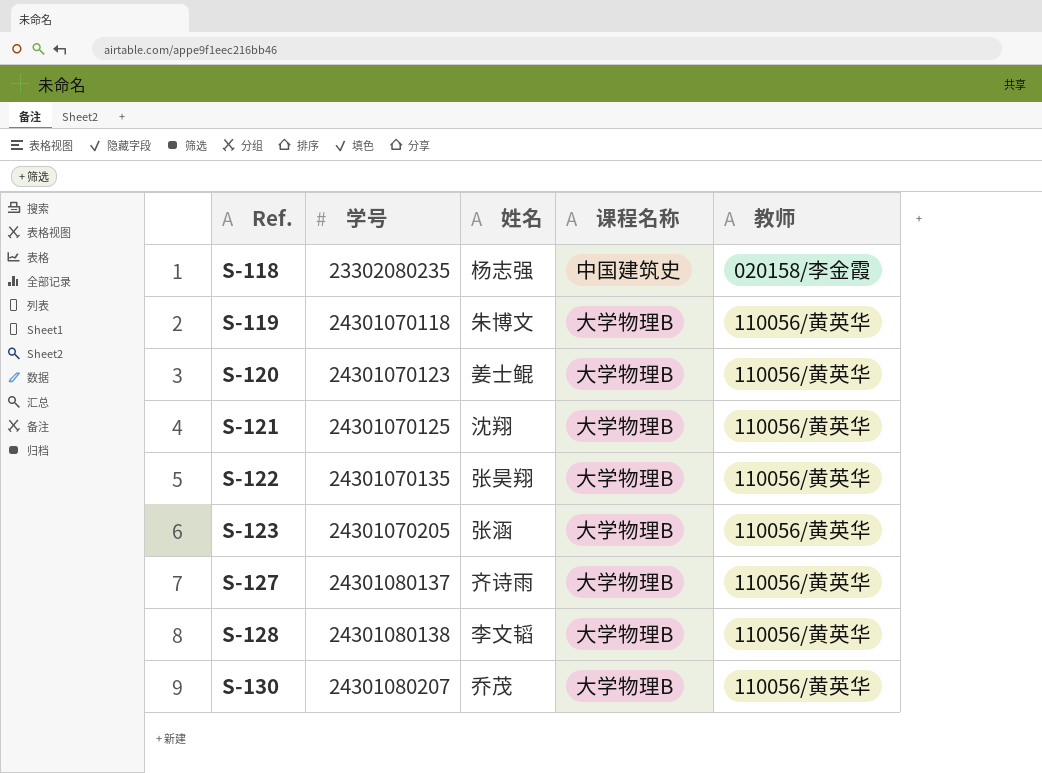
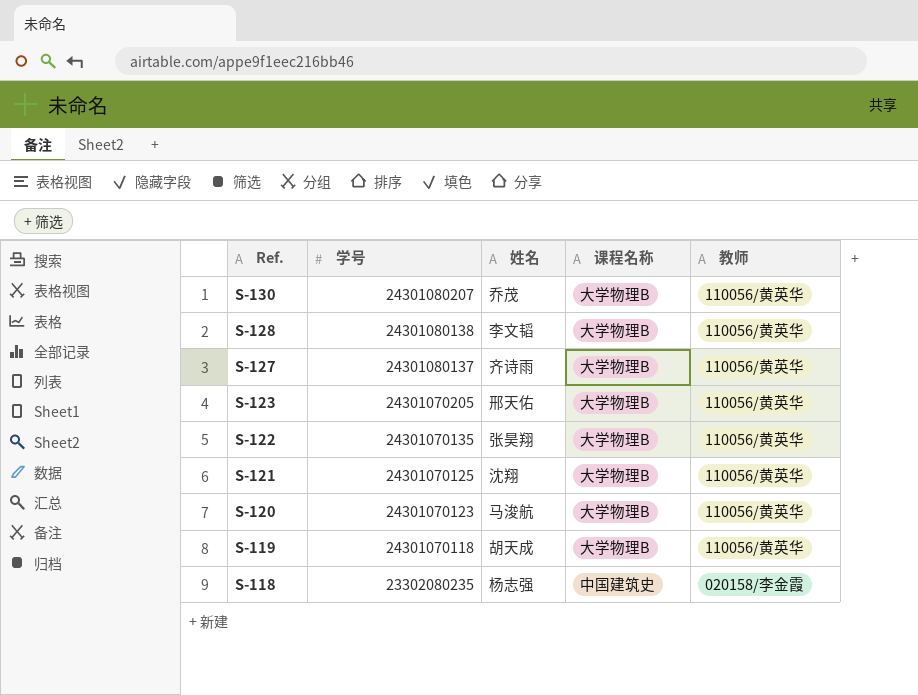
row order: Ref. ascending -> Ref. descending
S-123 | 姓名: 张涵 -> 邢天佑
S-120 | 姓名: 姜士鲲 -> 马浚航
S-119 | 姓名: 朱博文 -> 胡天成

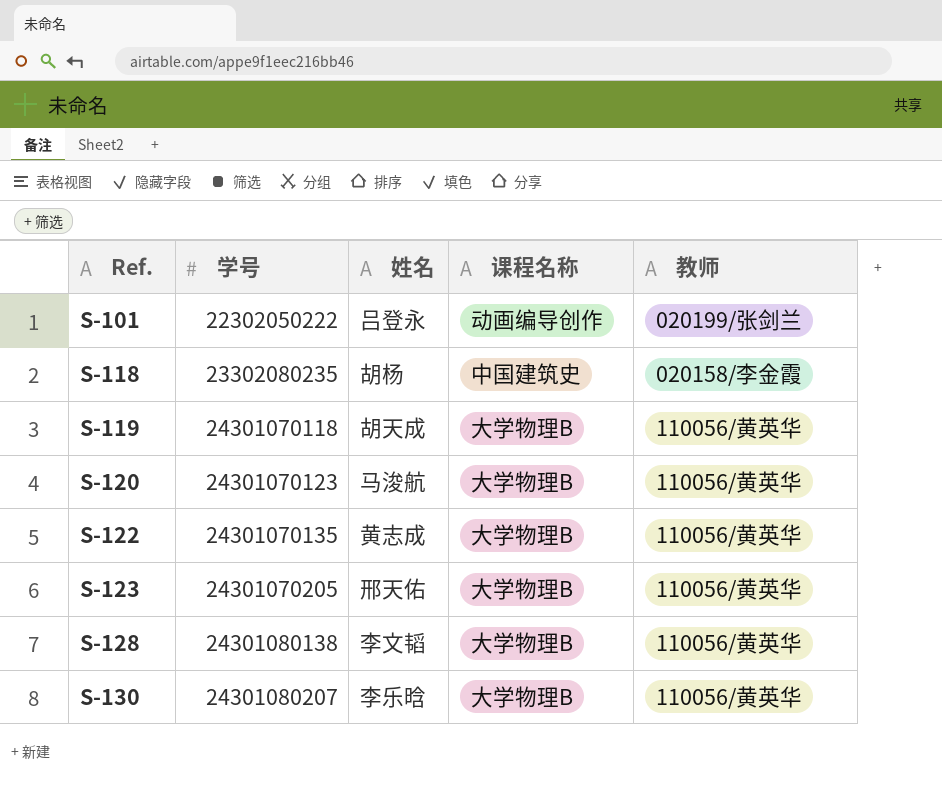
row order: Ref. descending -> Ref. ascending
row S-127: 24301080137 | 齐诗雨 | 大学物理B | 110056/黄英华 -> none
row S-121: 24301070125 | 沈翔 | 大学物理B | 110056/黄英华 -> none
row S-101: none -> 22302050222 | 吕登永 | 动画编导创作 | 020199/张剑兰
S-118 | 姓名: 杨志强 -> 胡杨
S-122 | 姓名: 张昊翔 -> 黄志成
S-130 | 姓名: 乔茂 -> 李乐晗

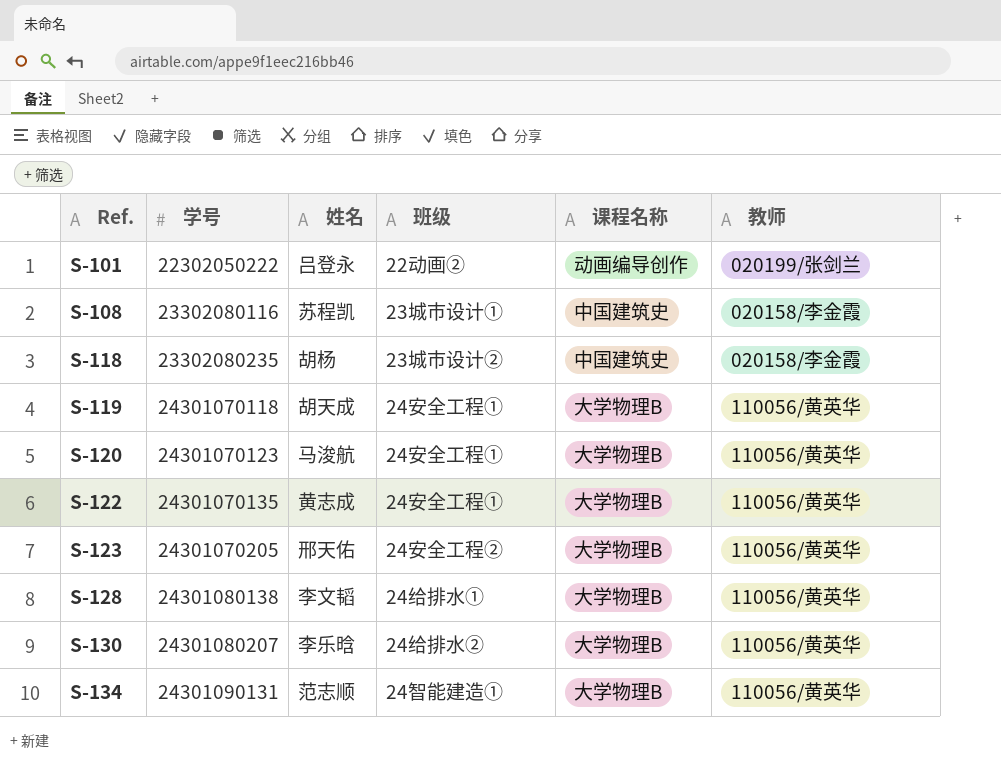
column 班级 | position: none -> 4
row S-108: none -> 23302080116 | 苏程凯 | 23城市设计① | 中国建筑史 | 020158/李金霞
row S-134: none -> 24301090131 | 范志顺 | 24智能建造① | 大学物理B | 110056/黄英华

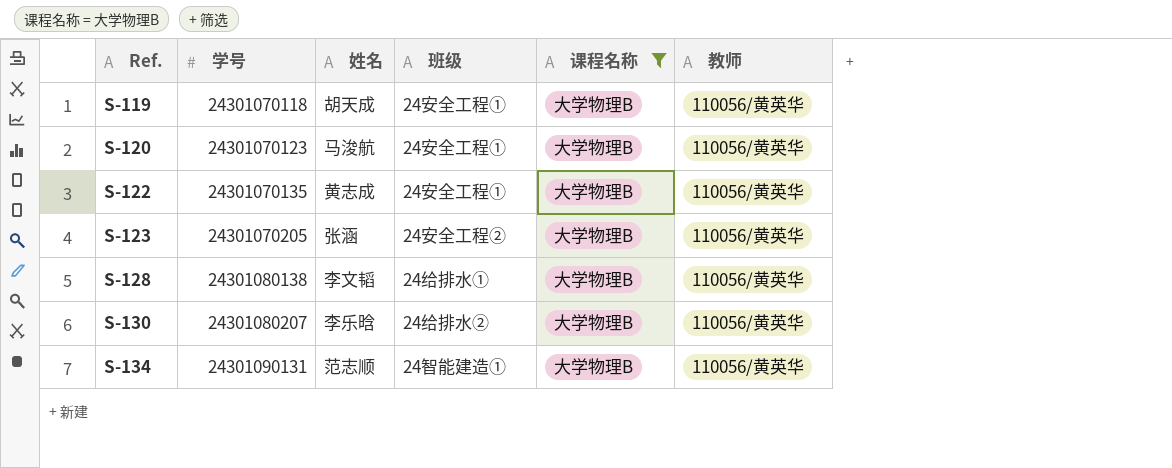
filter: none -> 课程名称 = 大学物理B
S-123 | 姓名: 邢天佑 -> 张涵

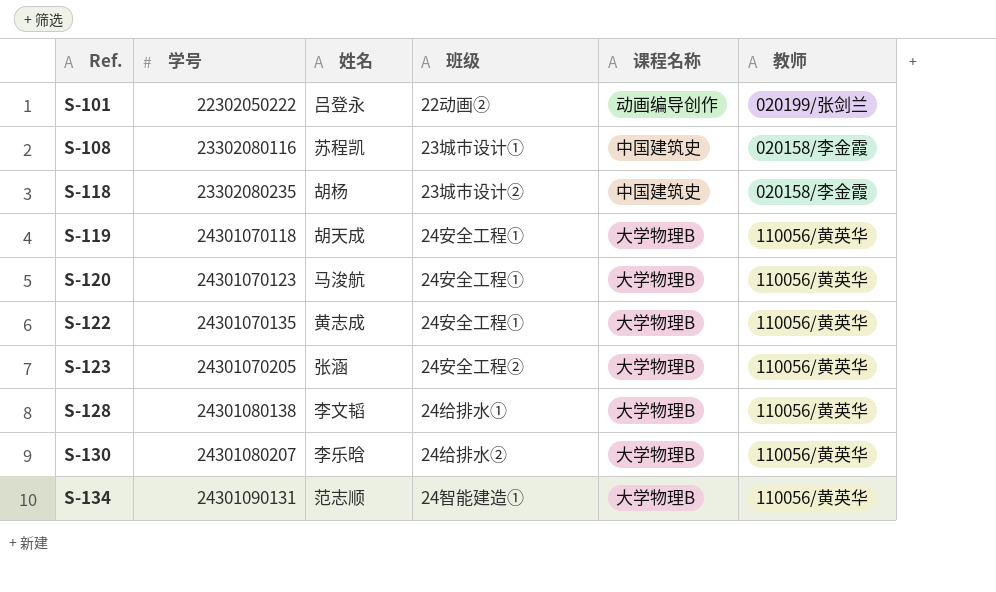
filter: 课程名称 = 大学物理B -> none

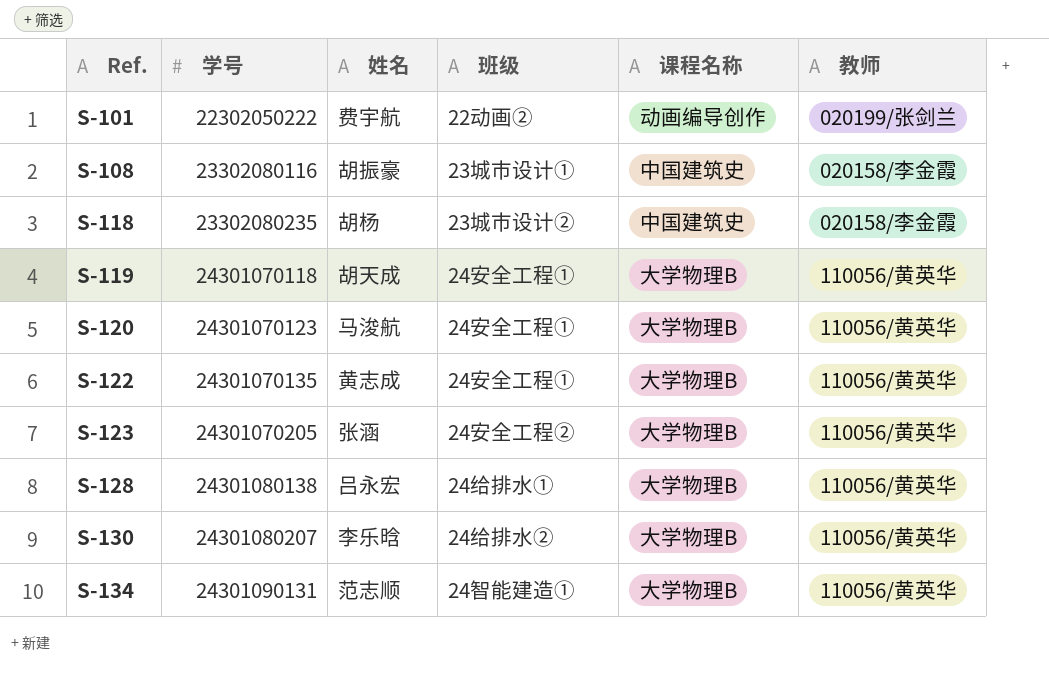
S-101 | 姓名: 吕登永 -> 费宇航
S-108 | 姓名: 苏程凯 -> 胡振豪
S-128 | 姓名: 李文韬 -> 吕永宏

